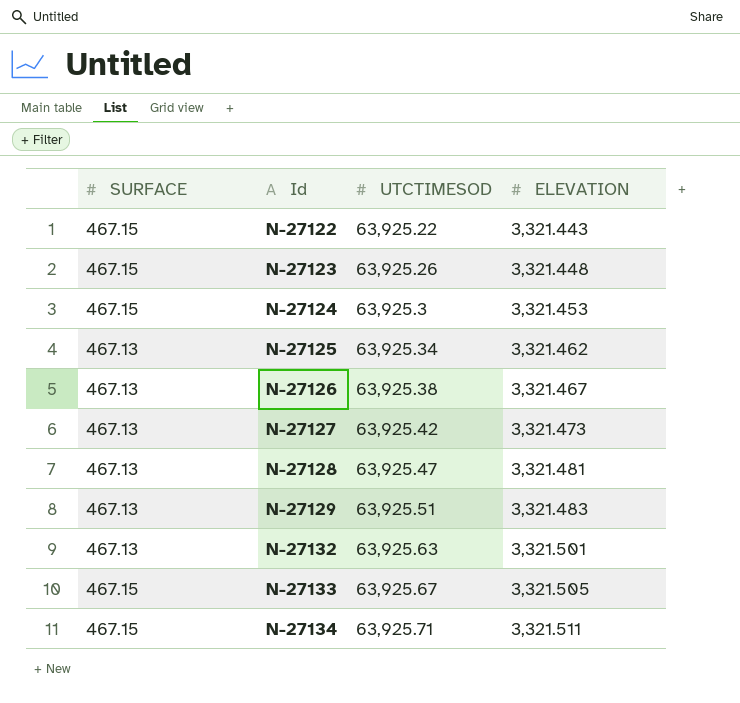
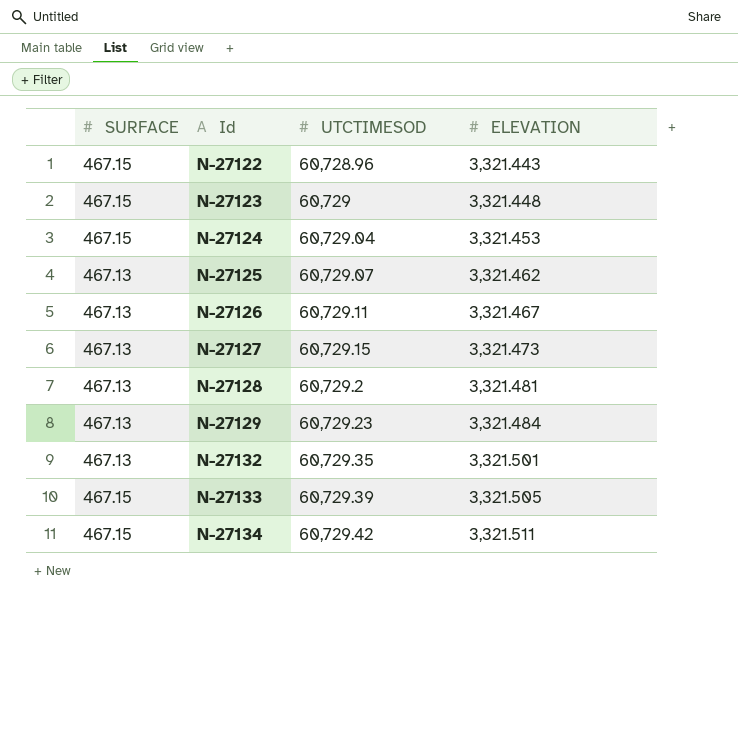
N-27122 | UTCTIMESOD: 63,925.22 -> 60,728.96
N-27123 | UTCTIMESOD: 63,925.26 -> 60,729
N-27124 | UTCTIMESOD: 63,925.3 -> 60,729.04
N-27125 | UTCTIMESOD: 63,925.34 -> 60,729.07
N-27126 | UTCTIMESOD: 63,925.38 -> 60,729.11
N-27127 | UTCTIMESOD: 63,925.42 -> 60,729.15
N-27128 | UTCTIMESOD: 63,925.47 -> 60,729.2
N-27129 | UTCTIMESOD: 63,925.51 -> 60,729.23
N-27129 | ELEVATION: 3,321.483 -> 3,321.484
N-27132 | UTCTIMESOD: 63,925.63 -> 60,729.35
N-27133 | UTCTIMESOD: 63,925.67 -> 60,729.39
N-27134 | UTCTIMESOD: 63,925.71 -> 60,729.42

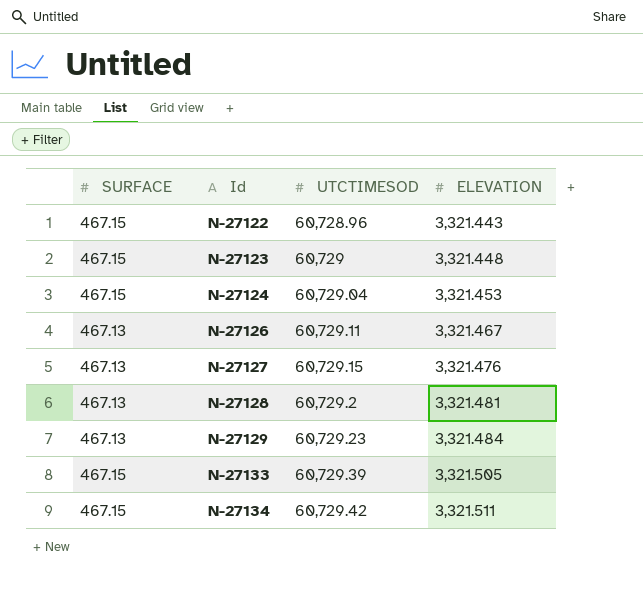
row N-27125: 467.13 | 60,729.07 | 3,321.462 -> none
row N-27132: 467.13 | 60,729.35 | 3,321.501 -> none
N-27127 | ELEVATION: 3,321.473 -> 3,321.476

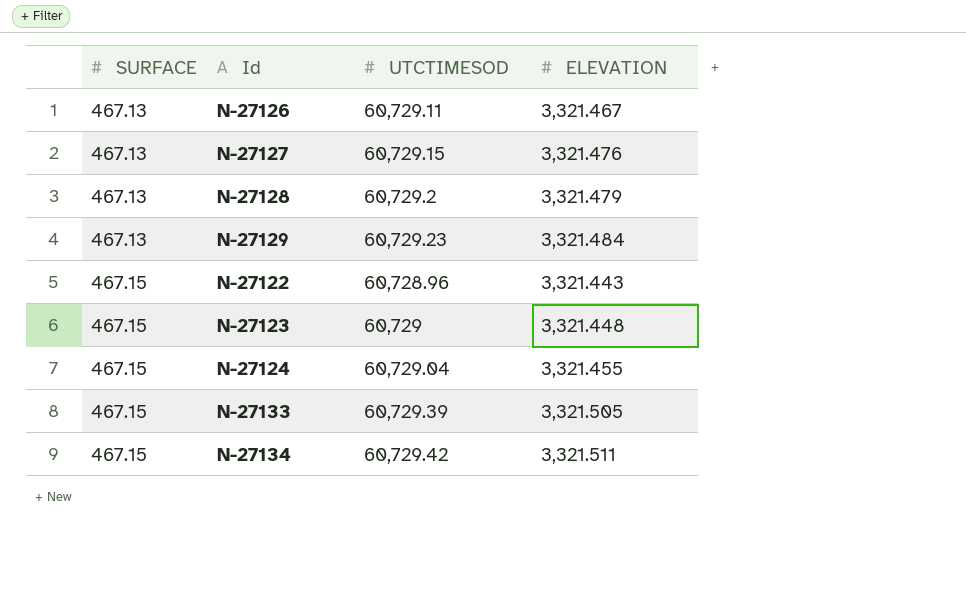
row order: Id ascending -> SURFACE ascending
N-27128 | ELEVATION: 3,321.481 -> 3,321.479
N-27124 | ELEVATION: 3,321.453 -> 3,321.455

